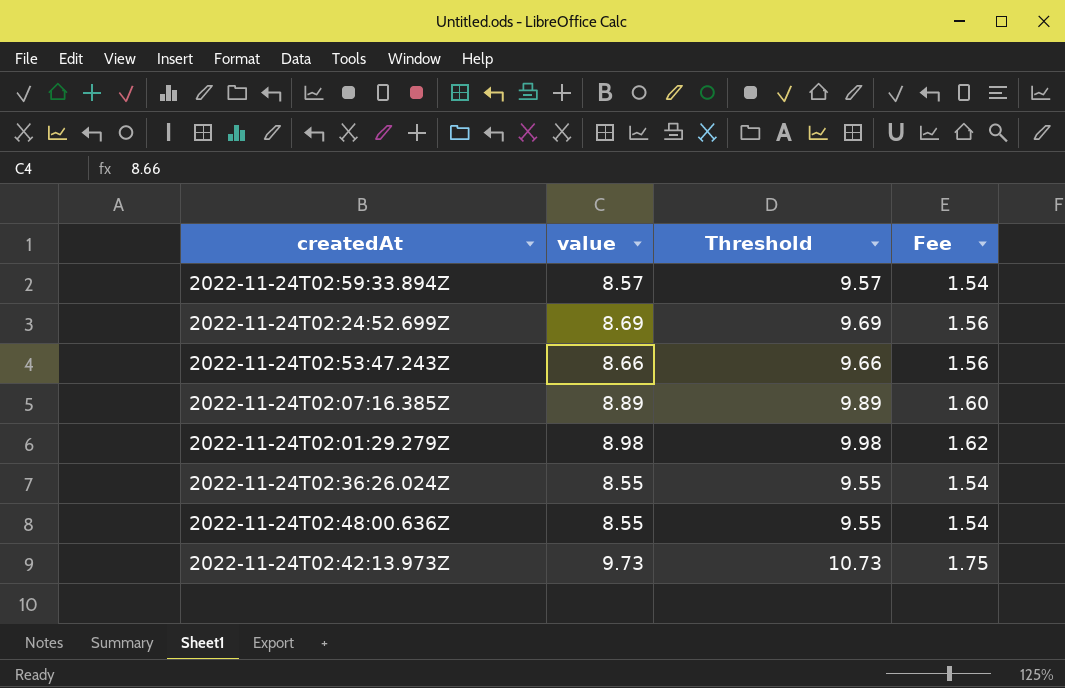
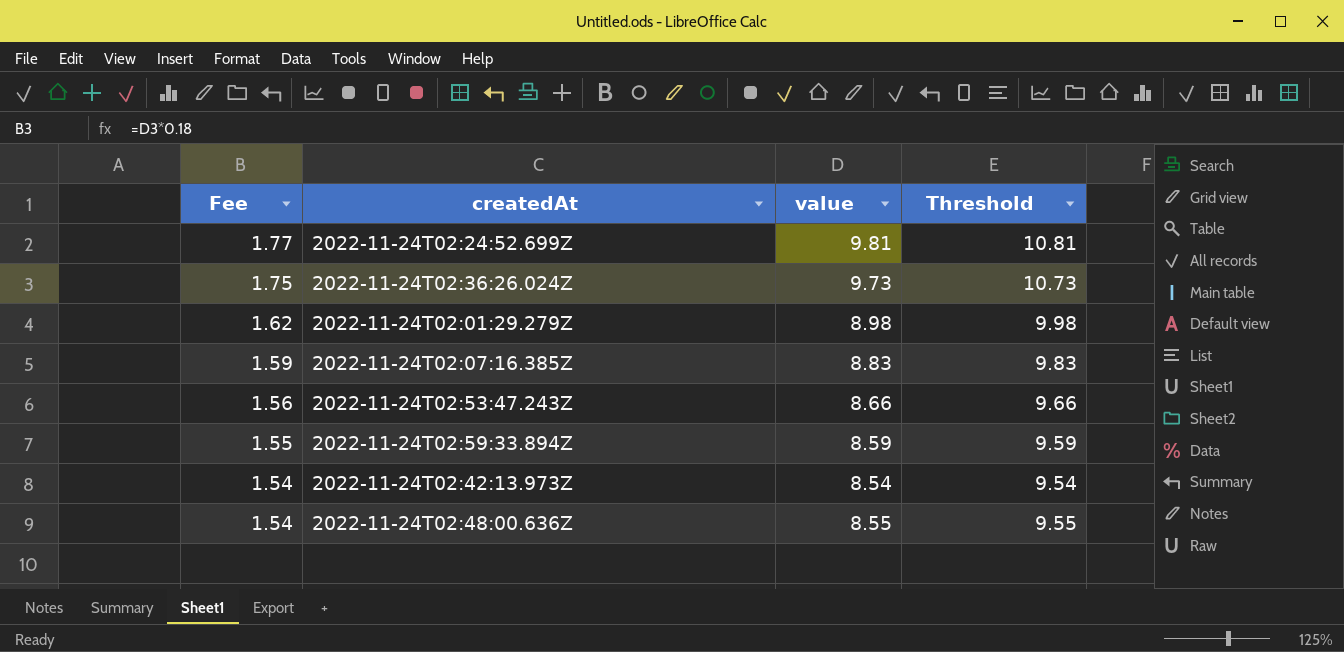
row order: none -> Fee descending
column Fee | position: 4 -> 1
2022-11-24T02:24:52.699Z | Fee: 1.56 -> 1.77
2022-11-24T02:24:52.699Z | value: 8.69 -> 9.81
2022-11-24T02:24:52.699Z | Threshold: 9.69 -> 10.81
2022-11-24T02:36:26.024Z | Fee: 1.54 -> 1.75
2022-11-24T02:36:26.024Z | value: 8.55 -> 9.73
2022-11-24T02:36:26.024Z | Threshold: 9.55 -> 10.73
2022-11-24T02:07:16.385Z | Fee: 1.60 -> 1.59
2022-11-24T02:07:16.385Z | value: 8.89 -> 8.83
2022-11-24T02:07:16.385Z | Threshold: 9.89 -> 9.83
2022-11-24T02:59:33.894Z | Fee: 1.54 -> 1.55
2022-11-24T02:59:33.894Z | value: 8.57 -> 8.59
2022-11-24T02:59:33.894Z | Threshold: 9.57 -> 9.59
2022-11-24T02:42:13.973Z | Fee: 1.75 -> 1.54
2022-11-24T02:42:13.973Z | value: 9.73 -> 8.54
2022-11-24T02:42:13.973Z | Threshold: 10.73 -> 9.54

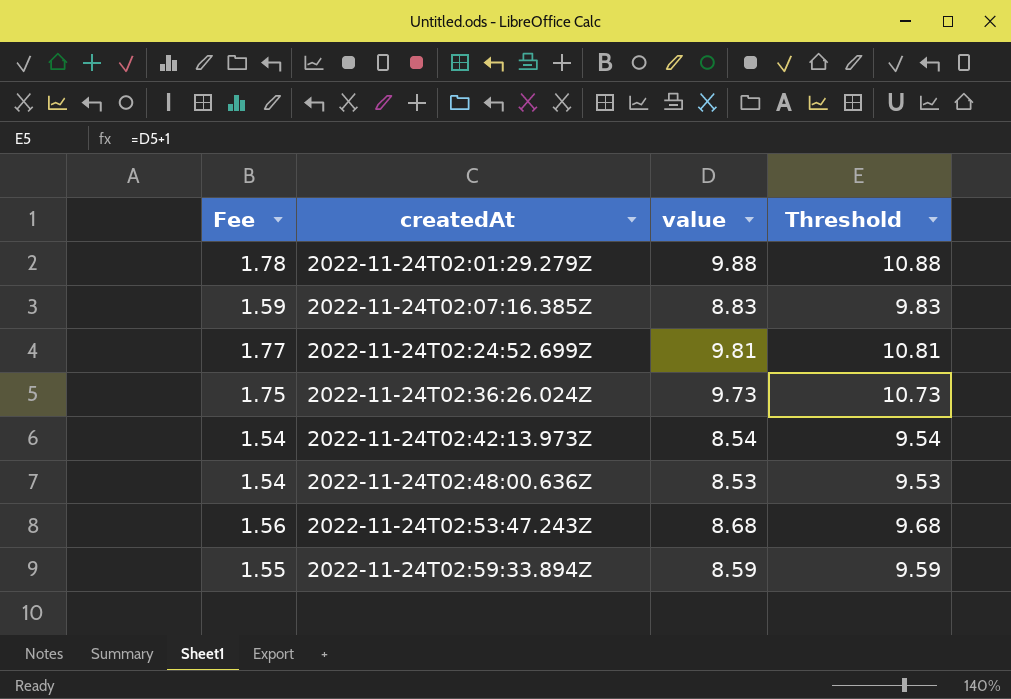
row order: Fee descending -> createdAt ascending
2022-11-24T02:01:29.279Z | Fee: 1.62 -> 1.78
2022-11-24T02:01:29.279Z | value: 8.98 -> 9.88
2022-11-24T02:01:29.279Z | Threshold: 9.98 -> 10.88
2022-11-24T02:48:00.636Z | value: 8.55 -> 8.53
2022-11-24T02:48:00.636Z | Threshold: 9.55 -> 9.53
2022-11-24T02:53:47.243Z | value: 8.66 -> 8.68
2022-11-24T02:53:47.243Z | Threshold: 9.66 -> 9.68

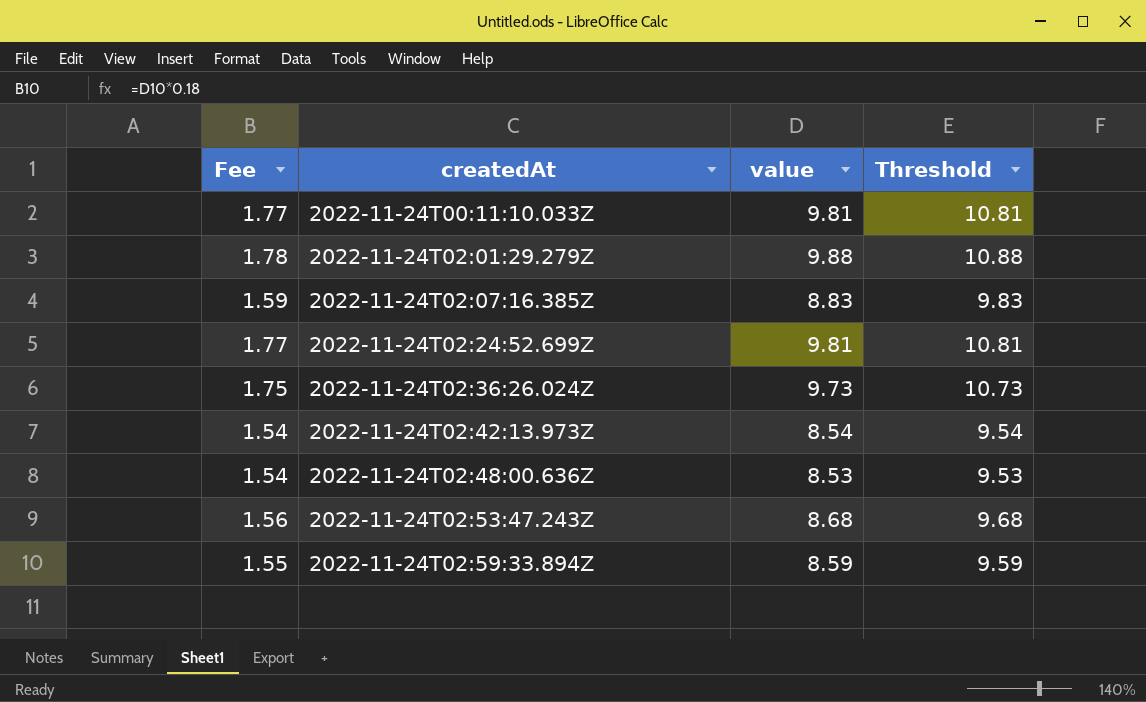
row 2022-11-24T00:11:10.033Z: none -> 1.77 | 9.81 | 10.81

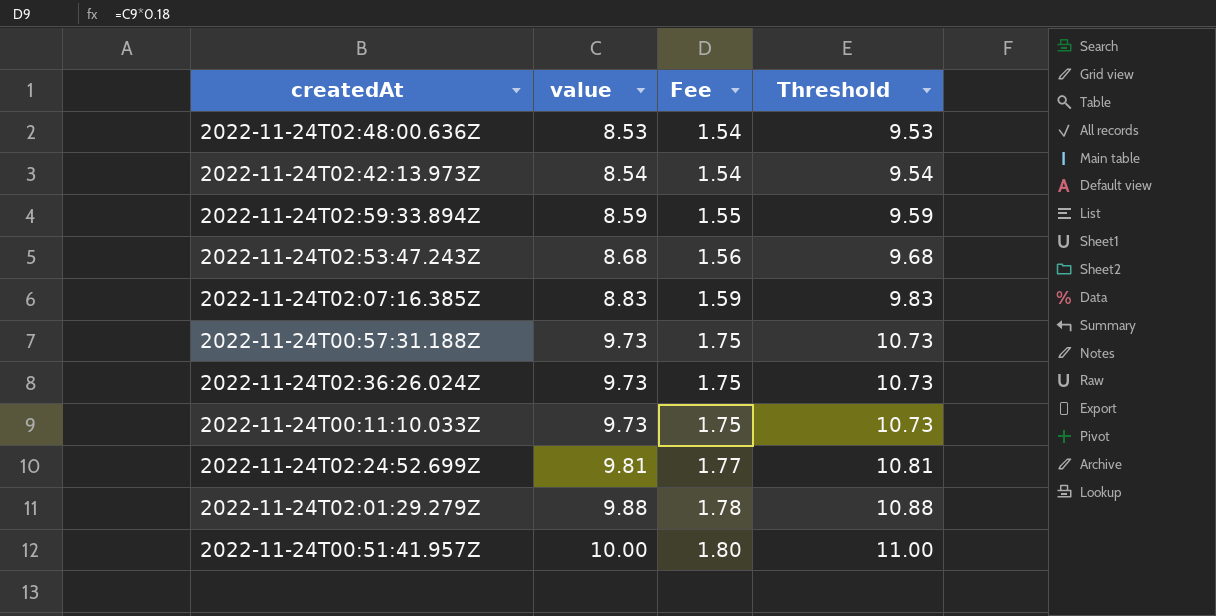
row order: createdAt ascending -> value ascending
column Fee | position: 1 -> 3
row 2022-11-24T00:57:31.188Z: none -> 9.73 | 1.75 | 10.73
2022-11-24T00:11:10.033Z | value: 9.81 -> 9.73
2022-11-24T00:11:10.033Z | Fee: 1.77 -> 1.75
2022-11-24T00:11:10.033Z | Threshold: 10.81 -> 10.73
row 2022-11-24T00:51:41.957Z: none -> 10.00 | 1.80 | 11.00

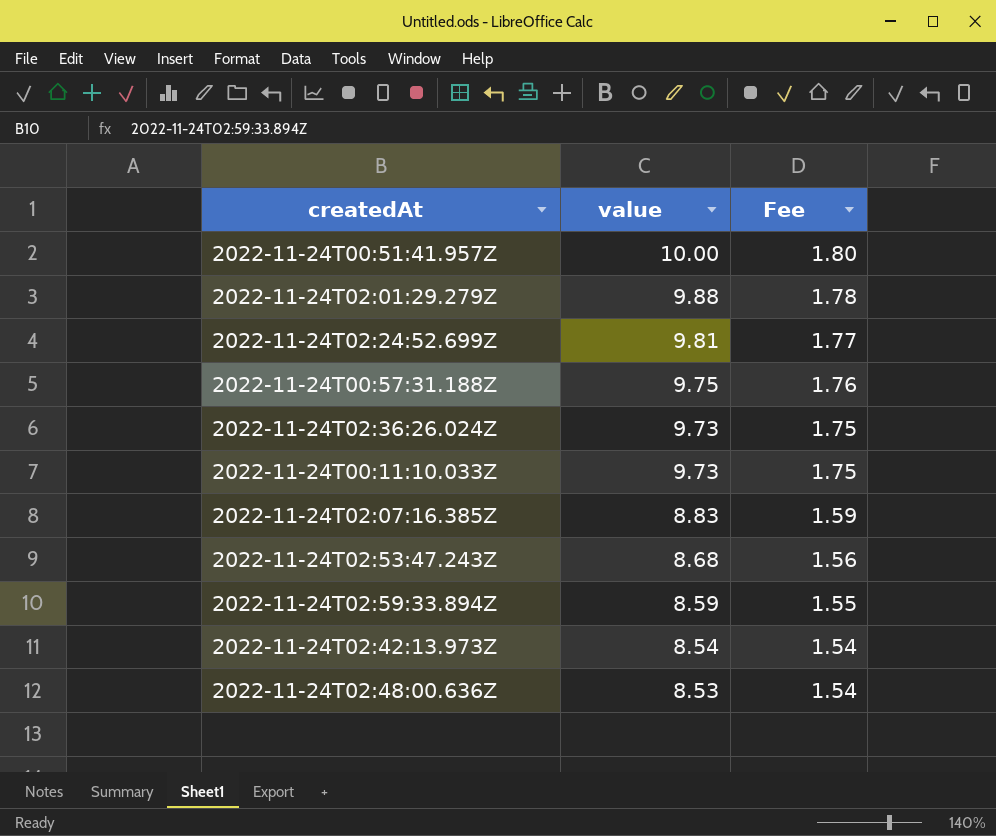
row order: value ascending -> value descending
column Threshold | formula: [value] + 1 -> none
2022-11-24T00:57:31.188Z | value: 9.73 -> 9.75
2022-11-24T00:57:31.188Z | Fee: 1.75 -> 1.76

